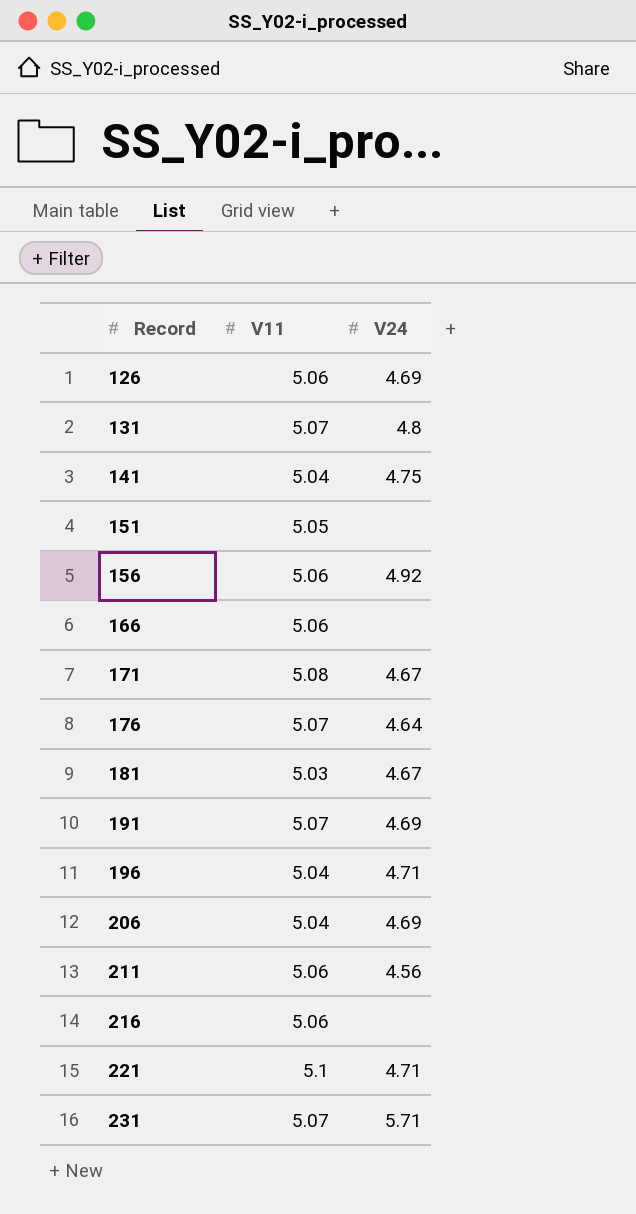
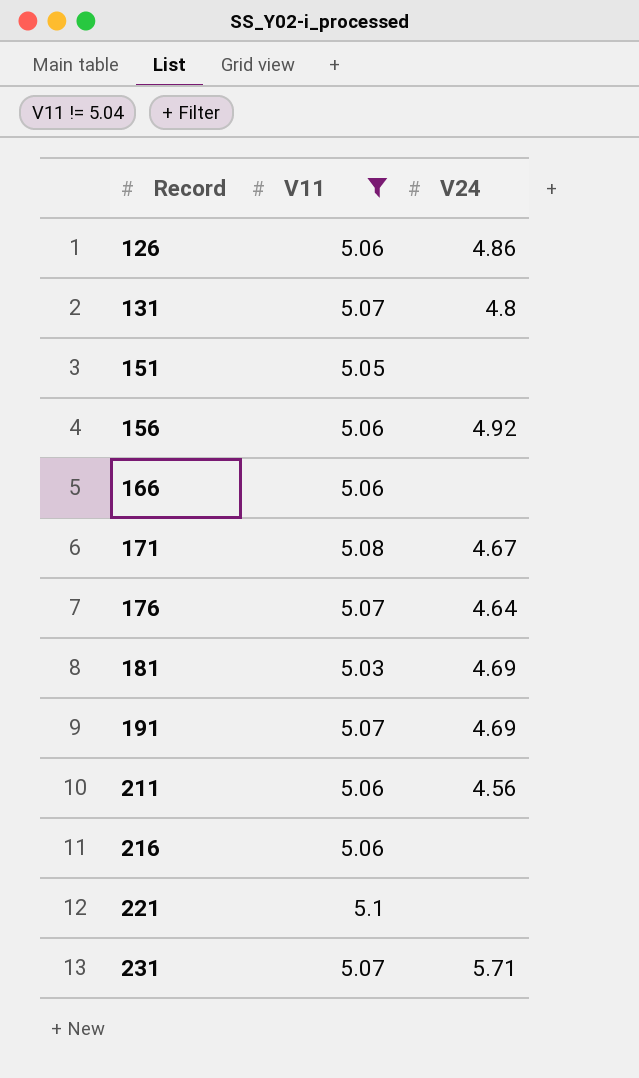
filter: none -> V11 != 5.04
126 | V24: 4.69 -> 4.86
181 | V24: 4.67 -> 4.69
221 | V24: 4.71 -> none

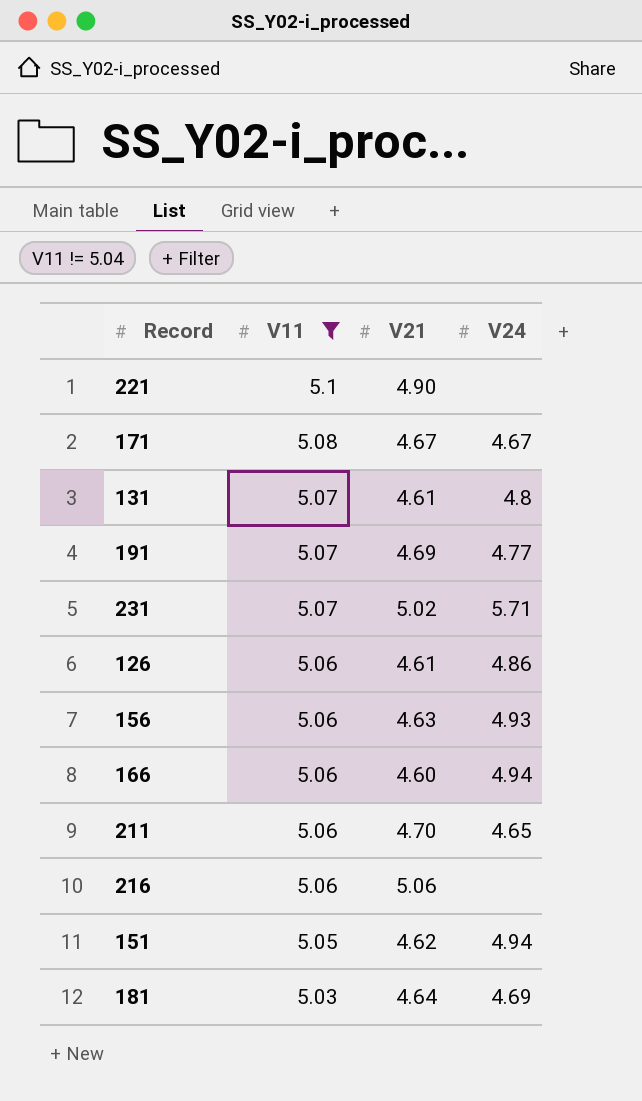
row order: Record ascending -> V11 descending
column V21 | position: none -> 3
row 176: 5.07 | 4.64 -> none
191 | V24: 4.69 -> 4.77
156 | V24: 4.92 -> 4.93
166 | V24: none -> 4.94
211 | V24: 4.56 -> 4.65
151 | V24: none -> 4.94

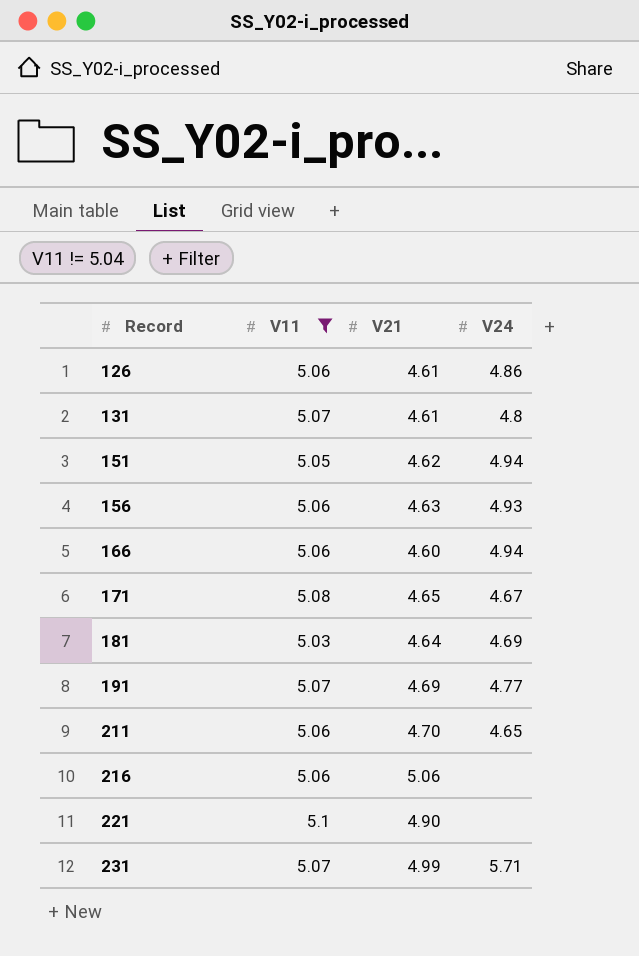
row order: V11 descending -> Record ascending
171 | V21: 4.67 -> 4.65
231 | V21: 5.02 -> 4.99

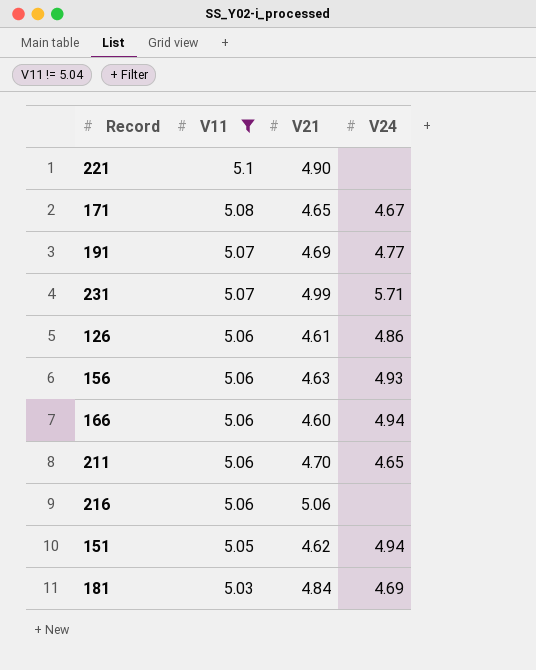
row order: Record ascending -> V11 descending
row 131: 5.07 | 4.61 | 4.8 -> none
181 | V21: 4.64 -> 4.84

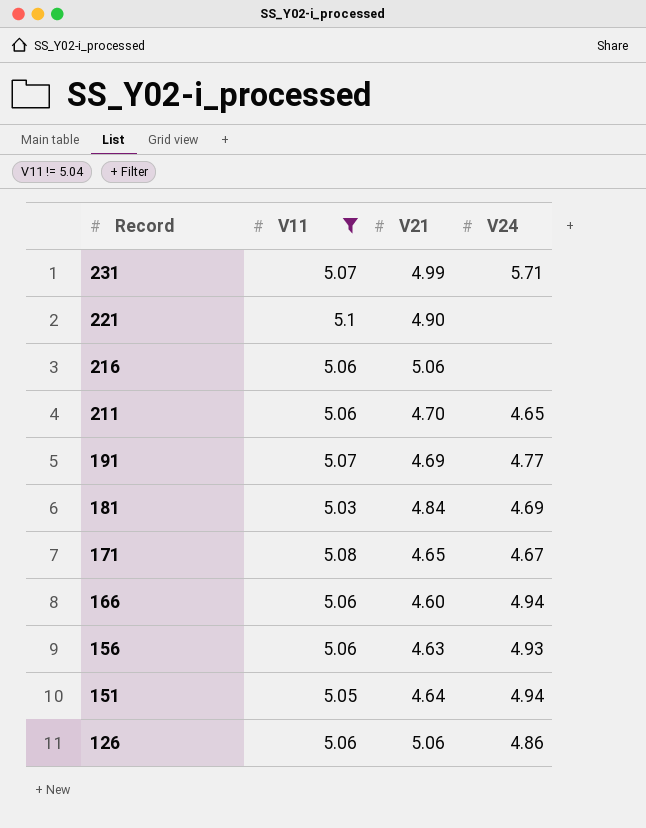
row order: V11 descending -> Record descending
151 | V21: 4.62 -> 4.64
126 | V21: 4.61 -> 5.06

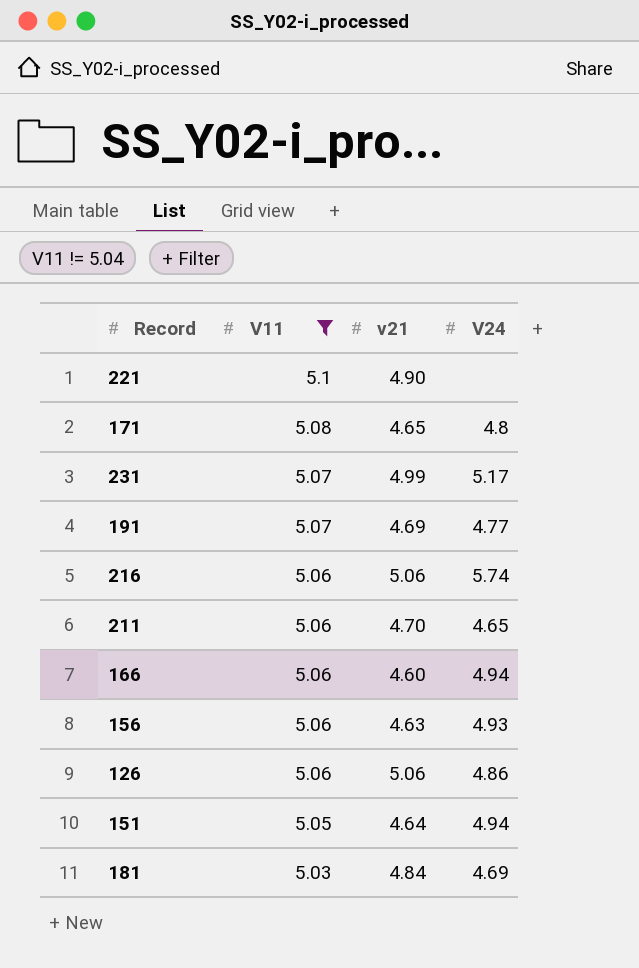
row order: Record descending -> V11 descending
column name: V21 -> v21
171 | V24: 4.67 -> 4.8
231 | V24: 5.71 -> 5.17
216 | V24: none -> 5.74

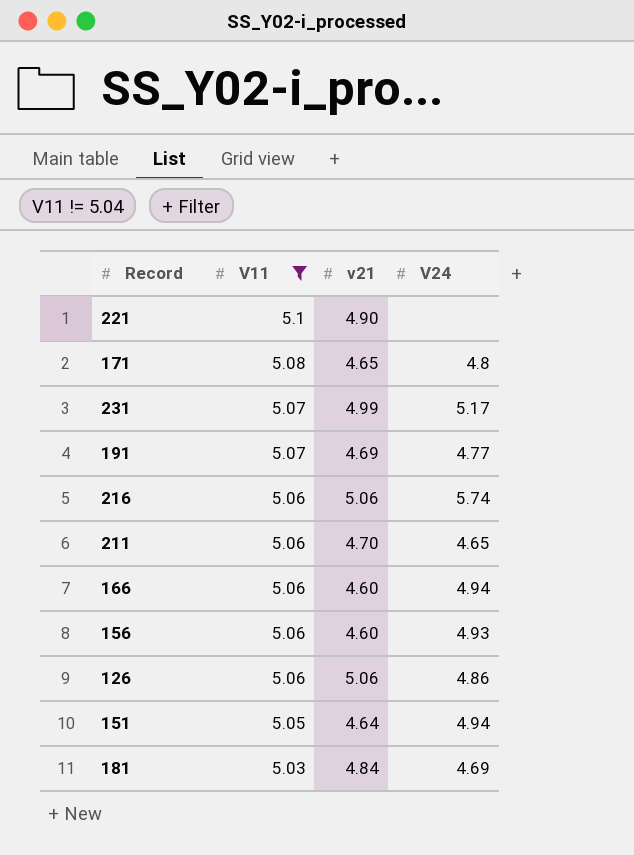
156 | v21: 4.63 -> 4.60

